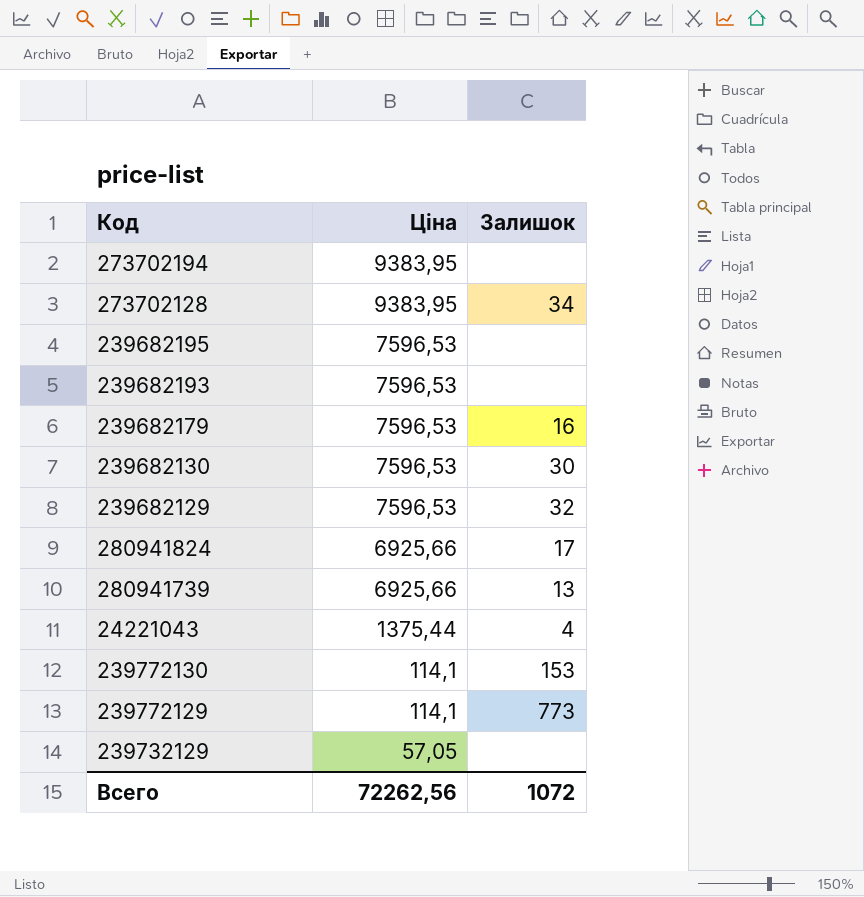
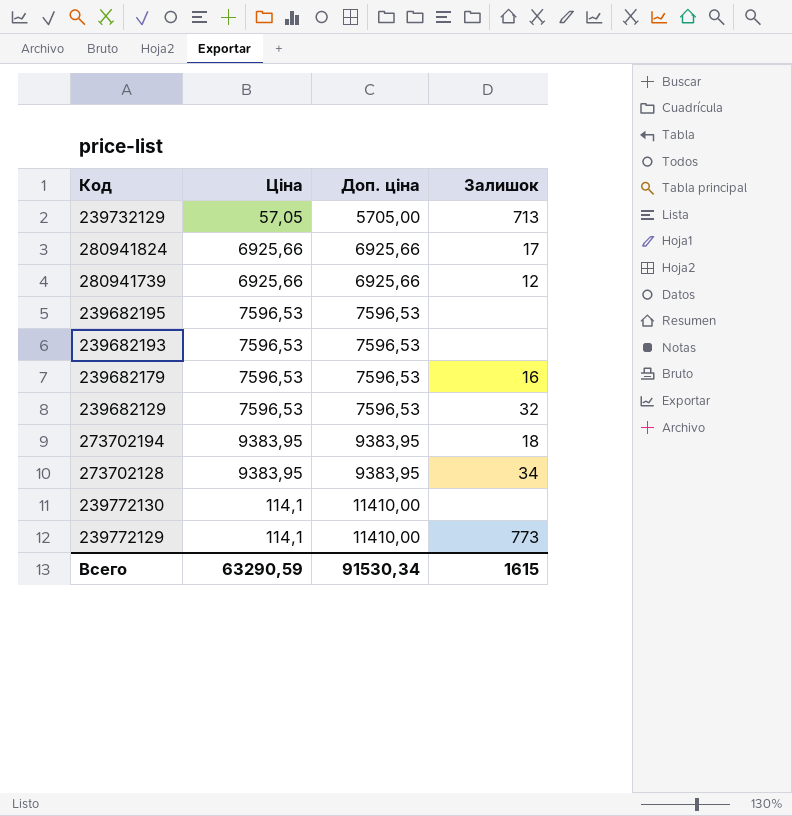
row order: Ціна descending -> Доп. ціна ascending
column Доп. ціна | position: none -> 3
row 239682130: 7596,53 | 30 -> none
row 24221043: 1375,44 | 4 -> none
239732129 | Залишок: none -> 713
280941739 | Залишок: 13 -> 12
273702194 | Залишок: none -> 18
239772130 | Залишок: 153 -> none
Всего | Ціна: 72262,56 -> 63290,59
Всего | Залишок: 1072 -> 1615

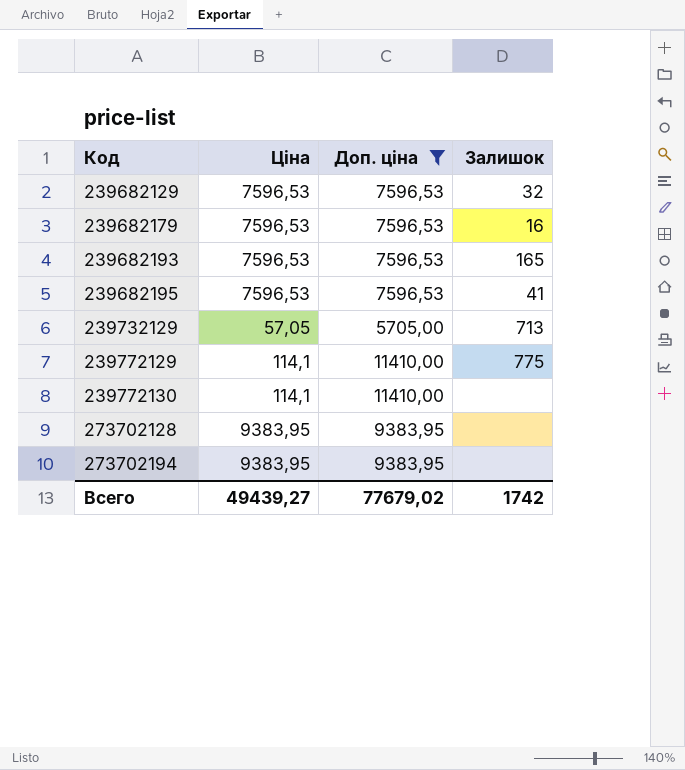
filter: none -> Доп. ціна != 6925,66
row order: Доп. ціна ascending -> Код ascending
239682193 | Залишок: none -> 165
239682195 | Залишок: none -> 41
239772129 | Залишок: 773 -> 775
273702128 | Залишок: 34 -> none
273702194 | Залишок: 18 -> none
Всего | Ціна: 63290,59 -> 49439,27
Всего | Доп. ціна: 91530,34 -> 77679,02
Всего | Залишок: 1615 -> 1742

